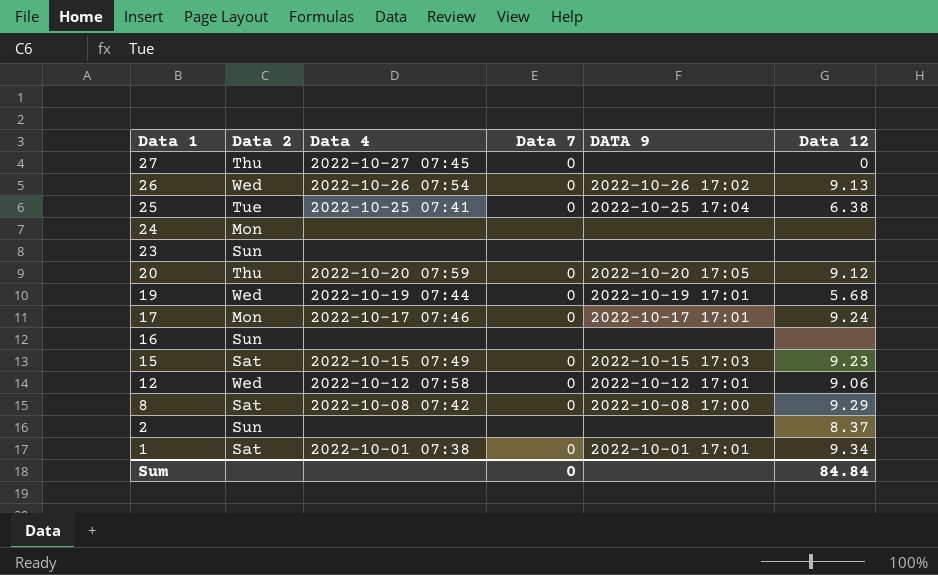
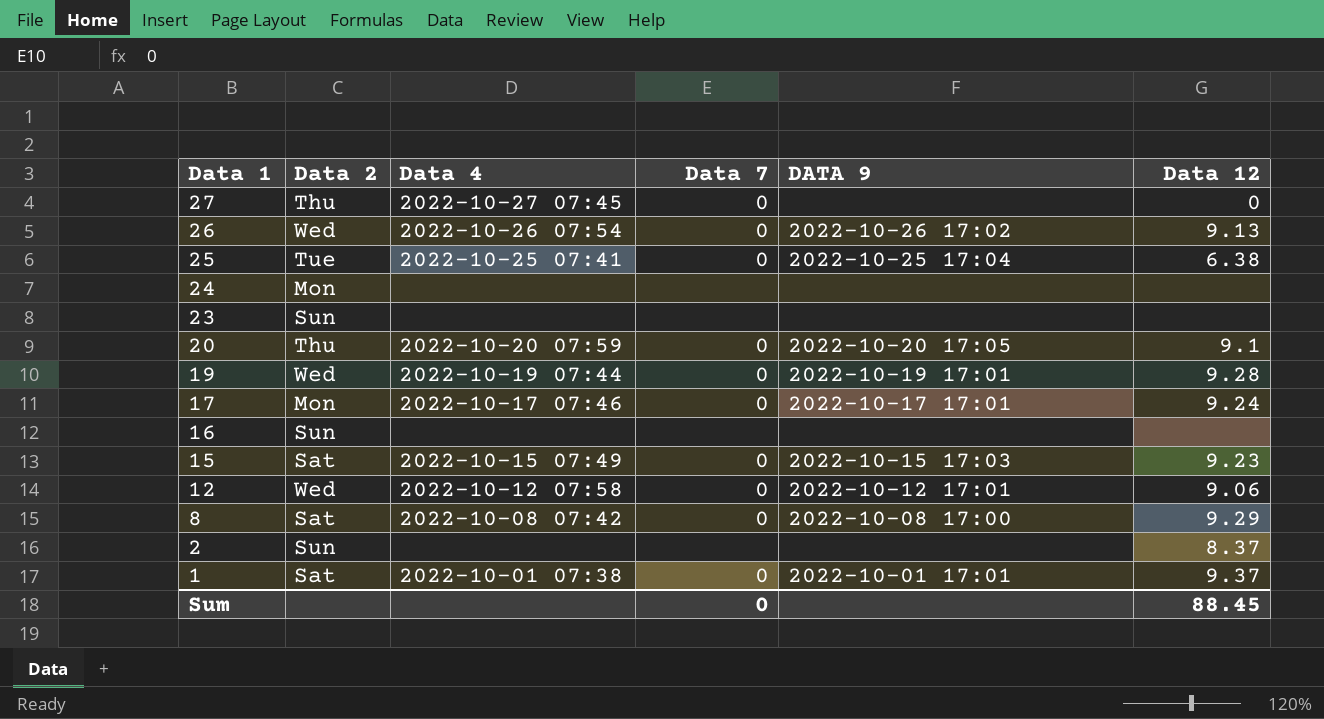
20 | Data 12: 9.12 -> 9.1
19 | Data 12: 5.68 -> 9.28
1 | Data 12: 9.34 -> 9.37
Sum | Data 12: 84.84 -> 88.45

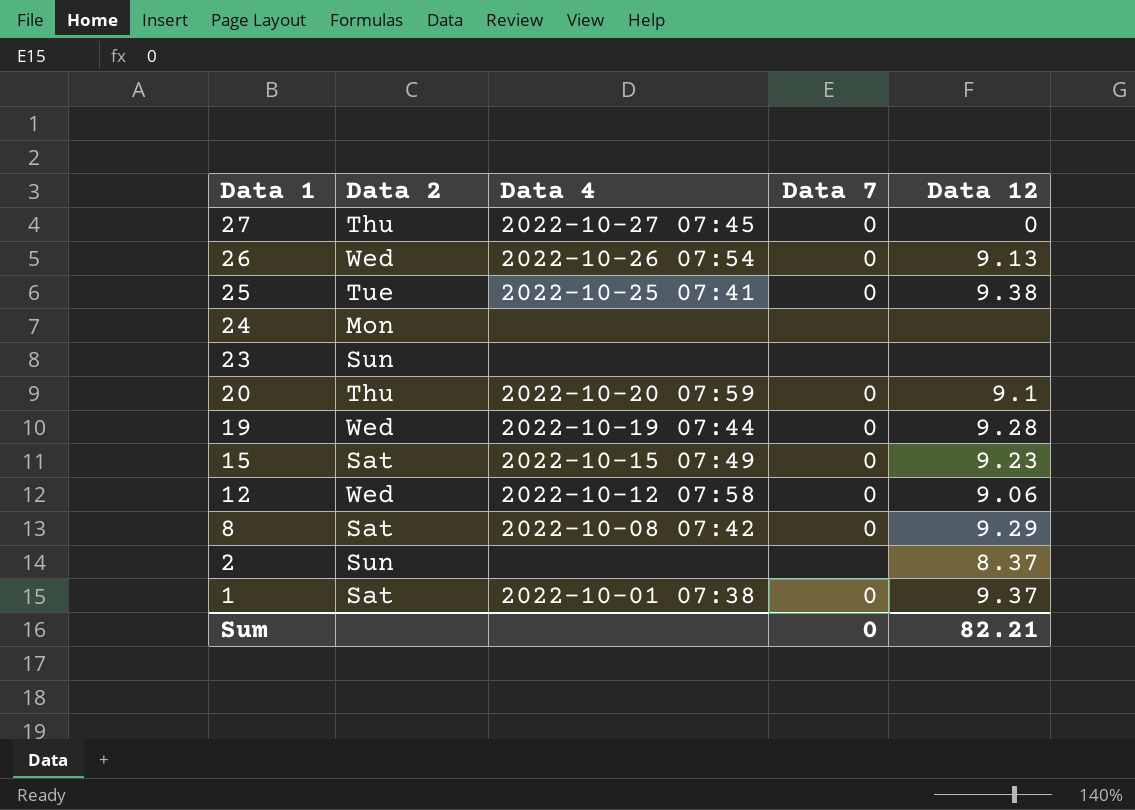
column DATA 9 | position: 5 -> none
row 17: Mon | 2022-10-17 07:46 | 0 | 2022-10-17 17:01 | 9.24 -> none
row 16: Sun | none | none | none | none -> none
25 | Data 12: 6.38 -> 9.38
Sum | Data 12: 88.45 -> 82.21

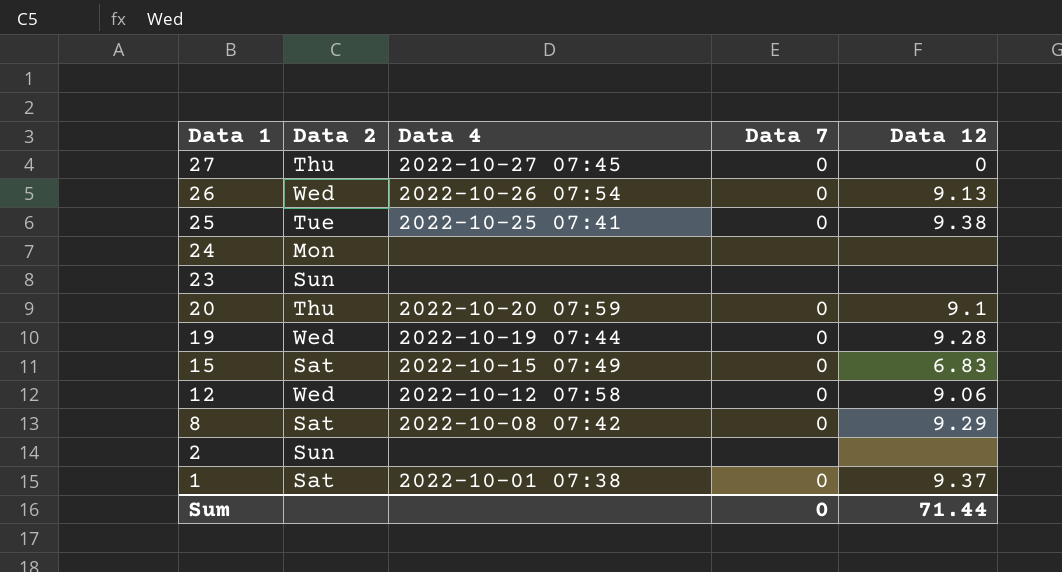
15 | Data 12: 9.23 -> 6.83
2 | Data 12: 8.37 -> none
Sum | Data 12: 82.21 -> 71.44

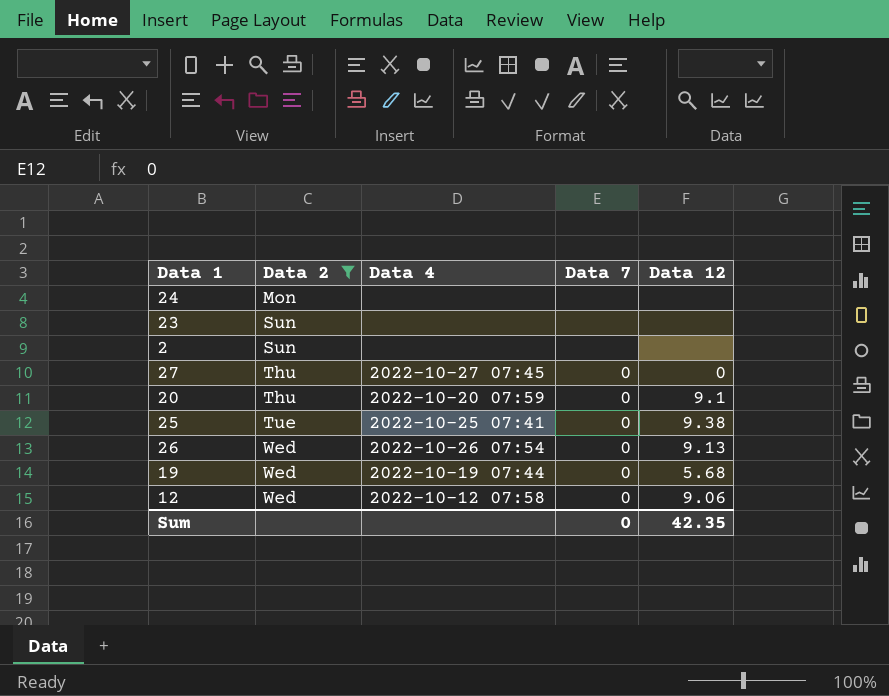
filter: none -> Data 2 != Sat
row order: Data 1 descending -> Data 2 ascending
19 | Data 12: 9.28 -> 5.68
Sum | Data 12: 71.44 -> 42.35

